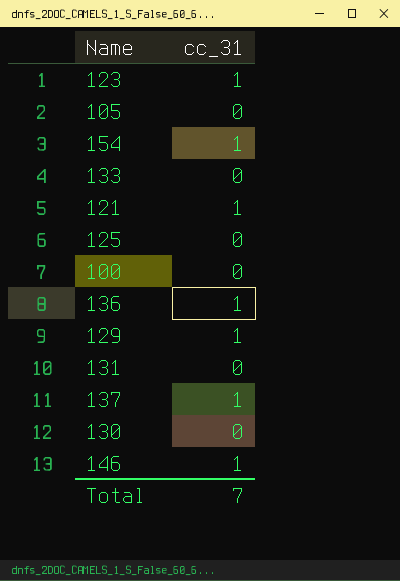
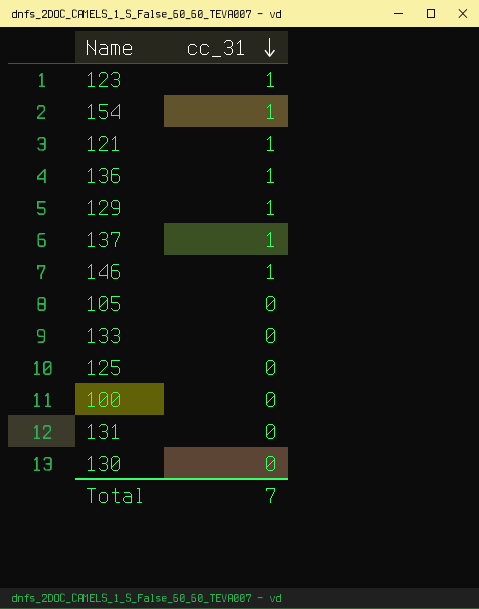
row order: none -> cc_31 descending

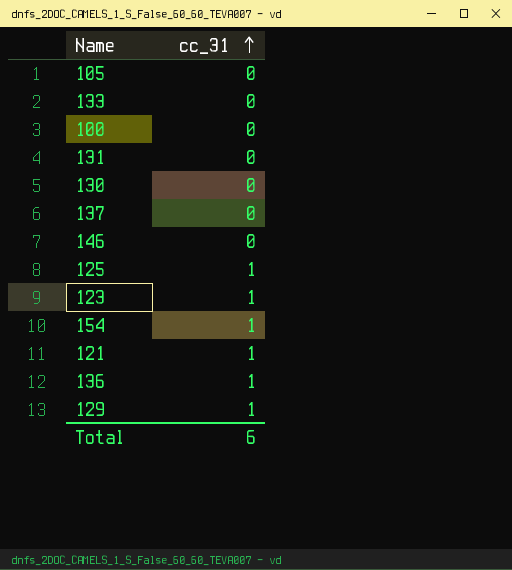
row order: cc_31 descending -> cc_31 ascending
137 | cc_31: 1 -> 0
146 | cc_31: 1 -> 0
125 | cc_31: 0 -> 1
Total | cc_31: 7 -> 6

